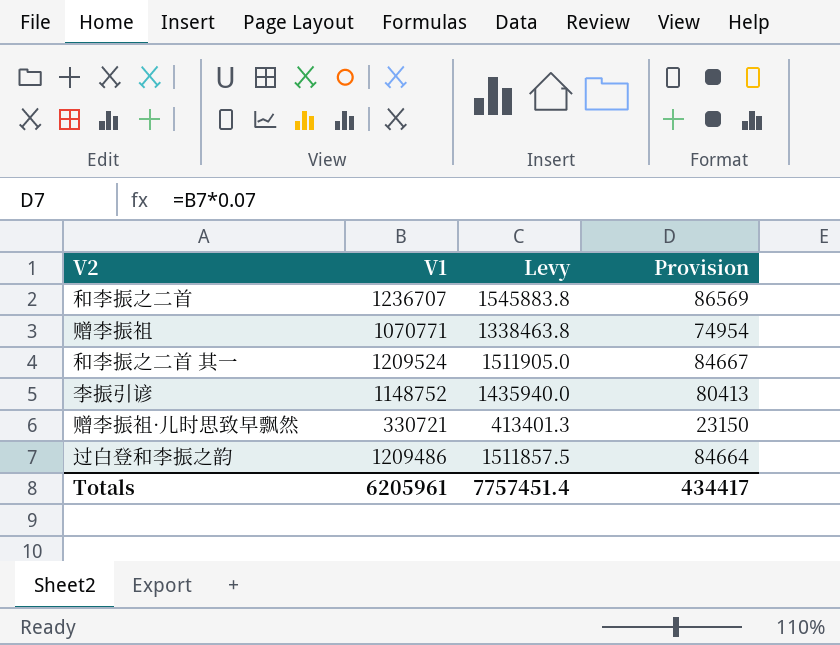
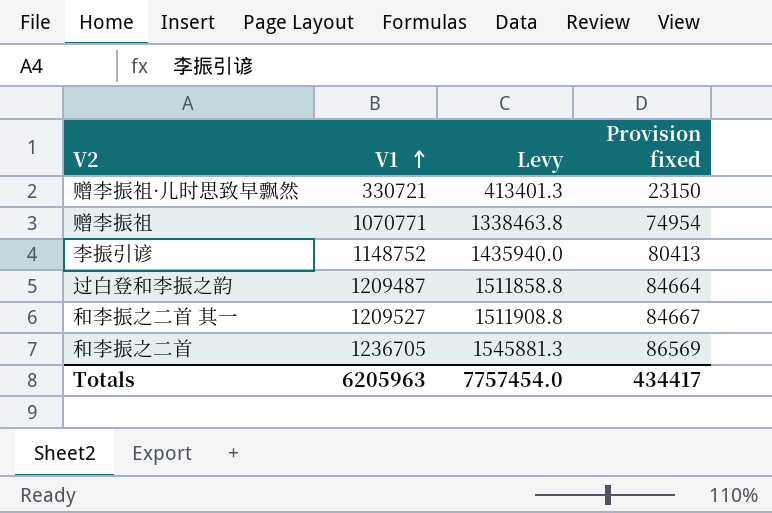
row order: none -> V1 ascending
column name: Provision -> Provision fixed
过白登和李振之韵 | V1: 1209486 -> 1209487
过白登和李振之韵 | Levy: 1511857.5 -> 1511858.8
和李振之二首 其一 | V1: 1209524 -> 1209527
和李振之二首 其一 | Levy: 1511905.0 -> 1511908.8
和李振之二首 | V1: 1236707 -> 1236705
和李振之二首 | Levy: 1545883.8 -> 1545881.3
Totals | V1: 6205961 -> 6205963
Totals | Levy: 7757451.4 -> 7757454.0

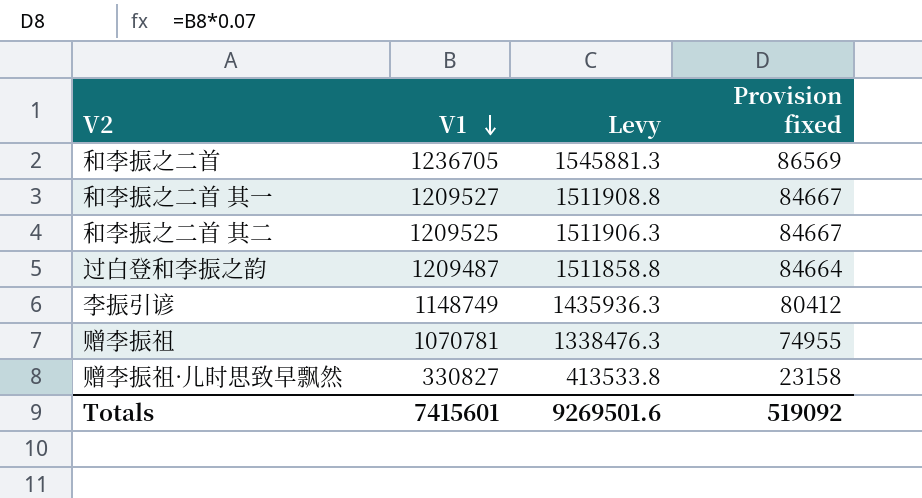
row order: V1 ascending -> V1 descending
row 和李振之二首 其二: none -> 1209525 | 1511906.3 | 84667
李振引谚 | V1: 1148752 -> 1148749
李振引谚 | Levy: 1435940.0 -> 1435936.3
李振引谚 | Provision fixed: 80413 -> 80412
赠李振祖 | V1: 1070771 -> 1070781
赠李振祖 | Levy: 1338463.8 -> 1338476.3
赠李振祖 | Provision fixed: 74954 -> 74955
赠李振祖·儿时思致早飘然 | V1: 330721 -> 330827
赠李振祖·儿时思致早飘然 | Levy: 413401.3 -> 413533.8
赠李振祖·儿时思致早飘然 | Provision fixed: 23150 -> 23158
Totals | V1: 6205963 -> 7415601
Totals | Levy: 7757454.0 -> 9269501.6
Totals | Provision fixed: 434417 -> 519092

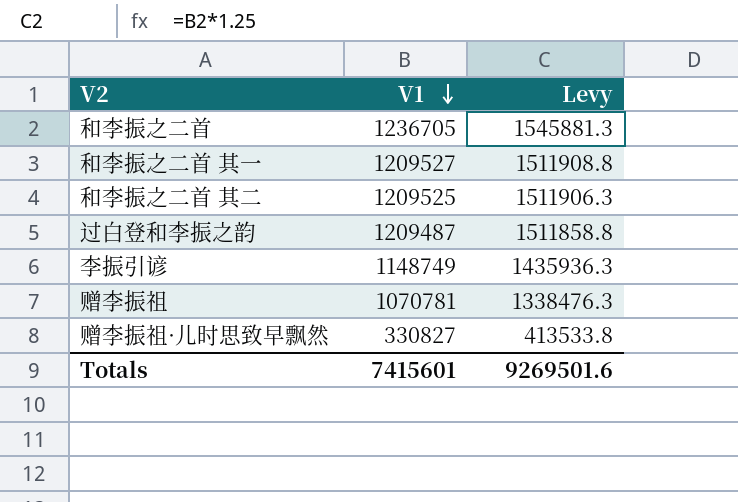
column Provision fixed | formula: [V1] * 0.07 -> none

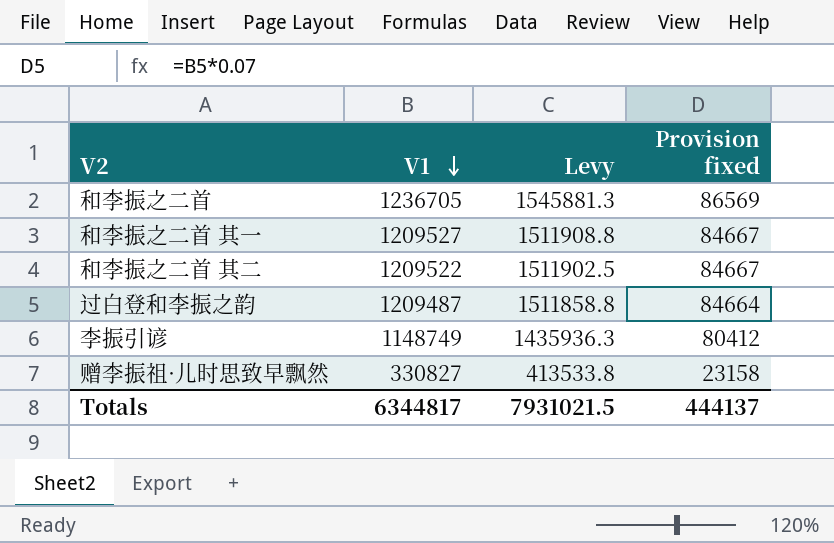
column Provision fixed | formula: none -> [V1] * 0.07
row 赠李振祖: 1070781 | 1338476.3 -> none
和李振之二首 其二 | V1: 1209525 -> 1209522
和李振之二首 其二 | Levy: 1511906.3 -> 1511902.5
Totals | V1: 7415601 -> 6344817
Totals | Levy: 9269501.6 -> 7931021.5

